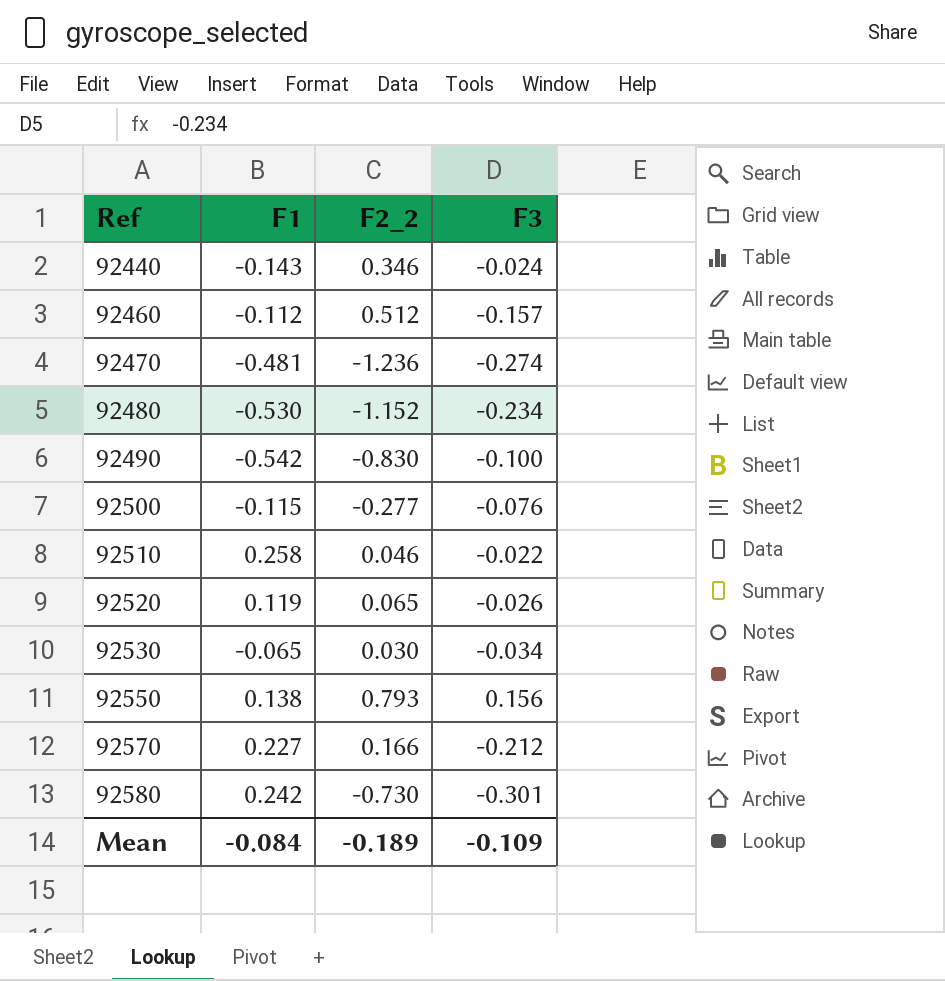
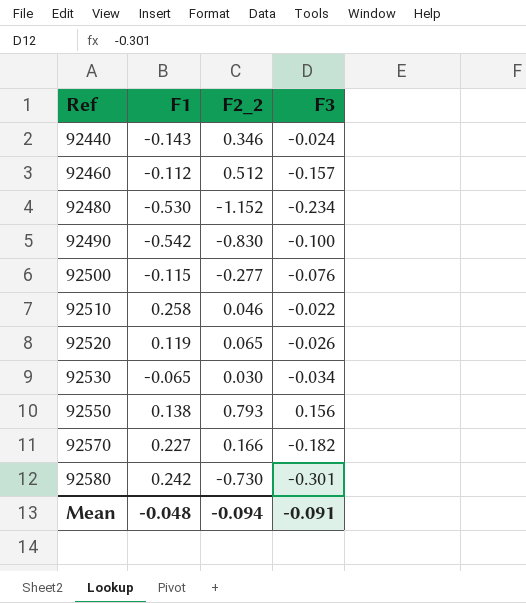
row 92470: -0.481 | -1.236 | -0.274 -> none
92570 | F3: -0.212 -> -0.182
Mean | F1: -0.084 -> -0.048
Mean | F2_2: -0.189 -> -0.094
Mean | F3: -0.109 -> -0.091

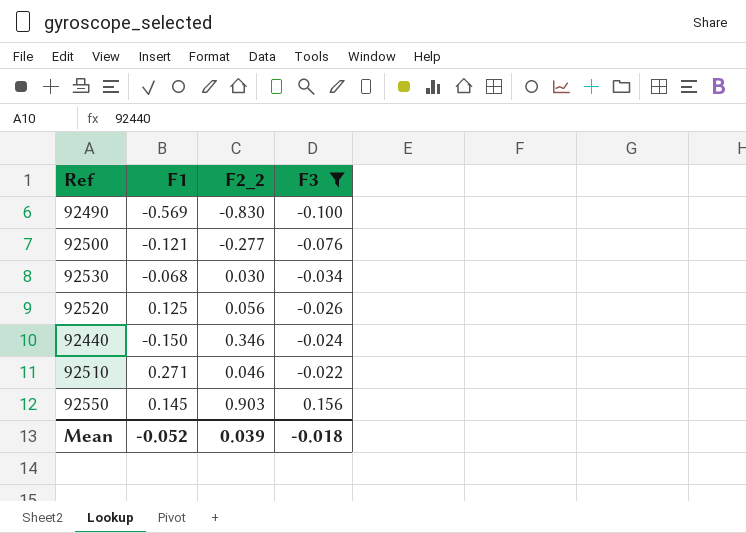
filter: none -> F3 >= -0.100
row order: Ref ascending -> F3 ascending
92490 | F1: -0.542 -> -0.569
92500 | F1: -0.115 -> -0.121
92530 | F1: -0.065 -> -0.068
92520 | F1: 0.119 -> 0.125
92520 | F2_2: 0.065 -> 0.056
92440 | F1: -0.143 -> -0.150
92510 | F1: 0.258 -> 0.271
92550 | F1: 0.138 -> 0.145
92550 | F2_2: 0.793 -> 0.903
Mean | F1: -0.048 -> -0.052
Mean | F2_2: -0.094 -> 0.039
Mean | F3: -0.091 -> -0.018

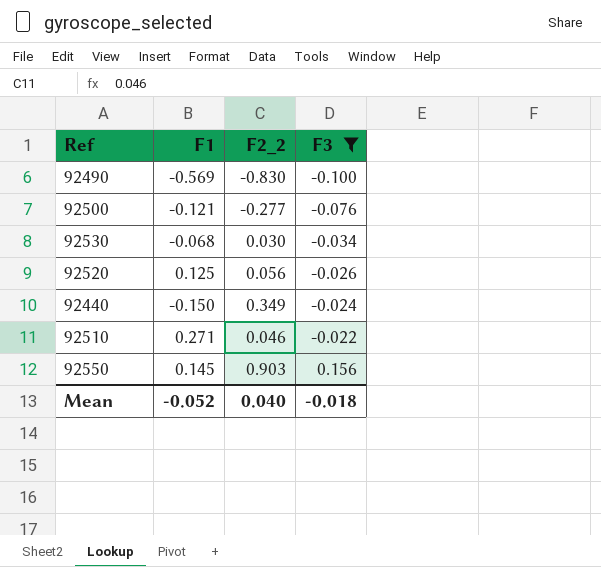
92440 | F2_2: 0.346 -> 0.349
Mean | F2_2: 0.039 -> 0.040

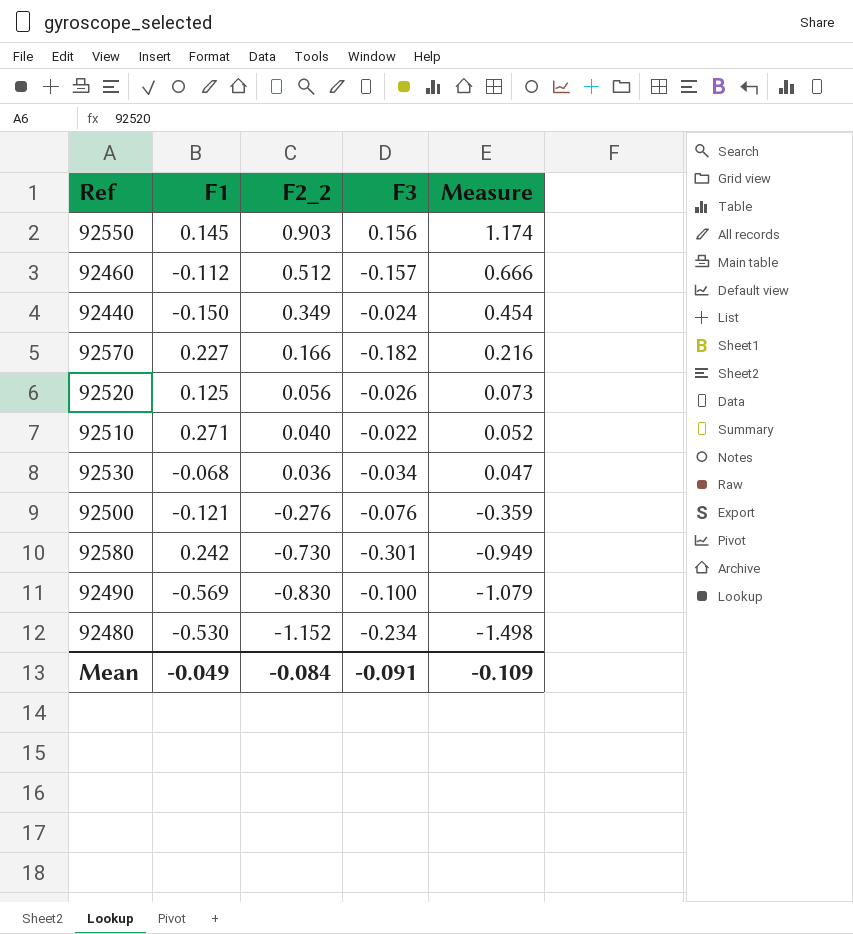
filter: F3 >= -0.100 -> none
row order: F3 ascending -> F2_2 descending
column Measure | formula: none -> [F2_2] * 1.3
92510 | F2_2: 0.046 -> 0.040
92530 | F2_2: 0.030 -> 0.036
92500 | F2_2: -0.277 -> -0.276
Mean | F1: -0.052 -> -0.049
Mean | F2_2: 0.040 -> -0.084
Mean | F3: -0.018 -> -0.091

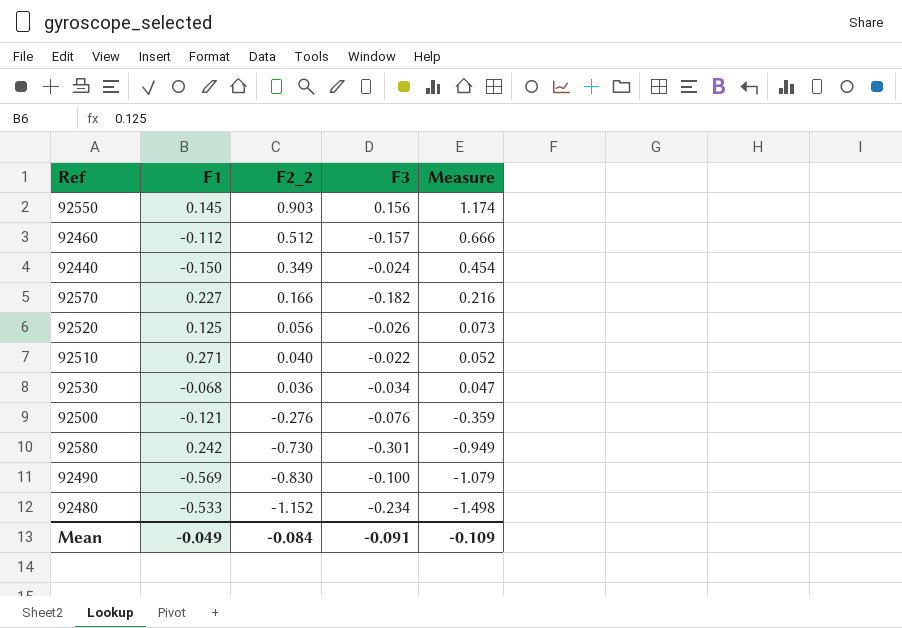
92480 | F1: -0.530 -> -0.533

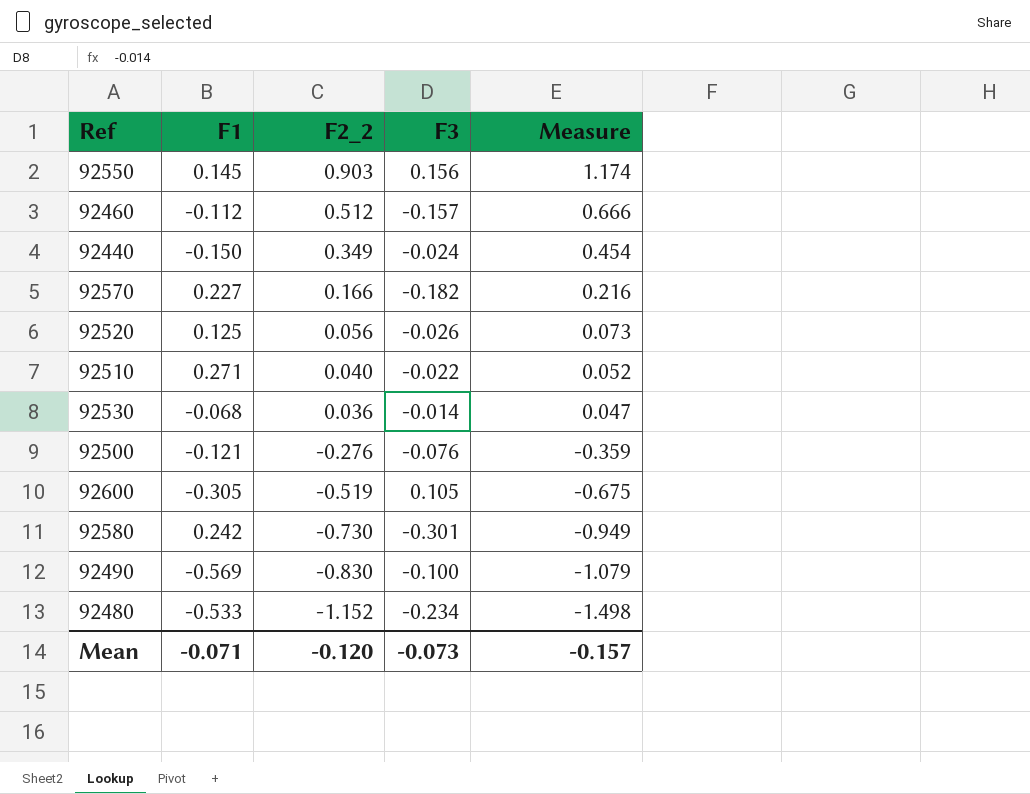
92530 | F3: -0.034 -> -0.014
row 92600: none -> -0.305 | -0.519 | 0.105 | -0.675
Mean | F1: -0.049 -> -0.071
Mean | F2_2: -0.084 -> -0.120
Mean | F3: -0.091 -> -0.073
Mean | Measure: -0.109 -> -0.157

